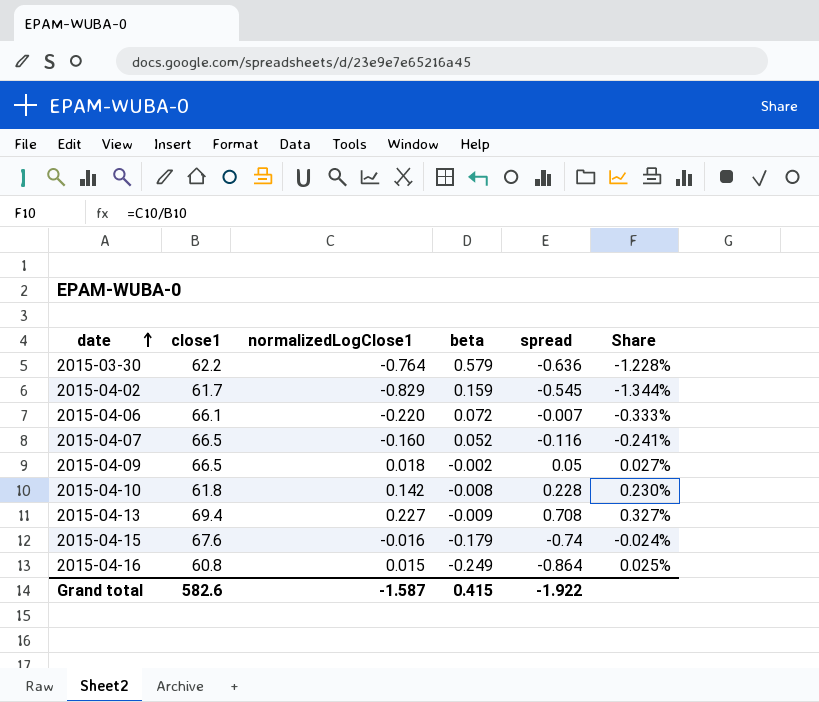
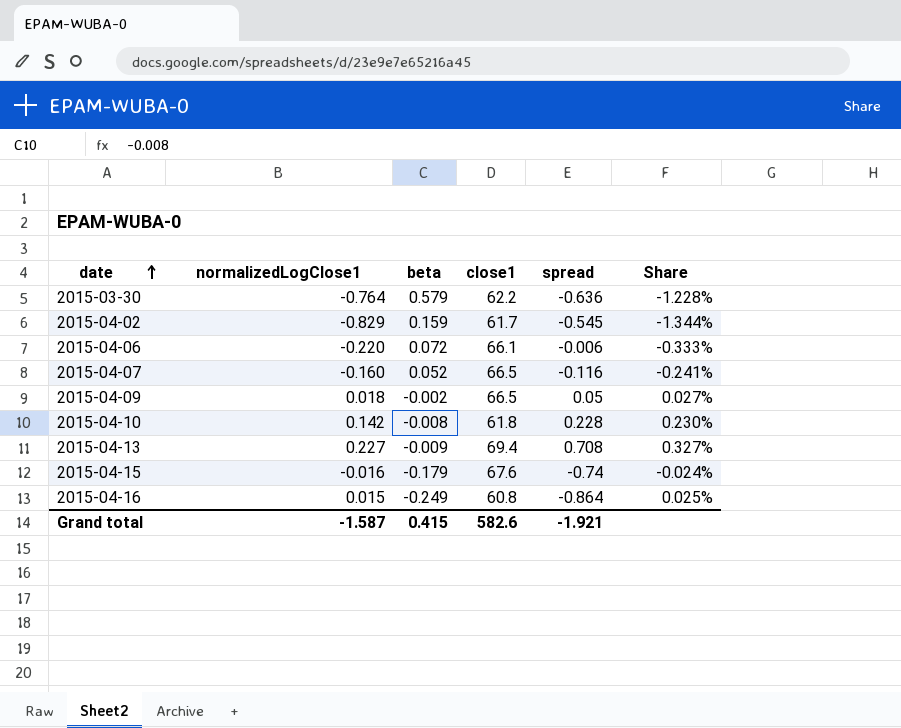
column close1 | position: 2 -> 4
2015-04-06 | spread: -0.007 -> -0.006
Grand total | spread: -1.922 -> -1.921

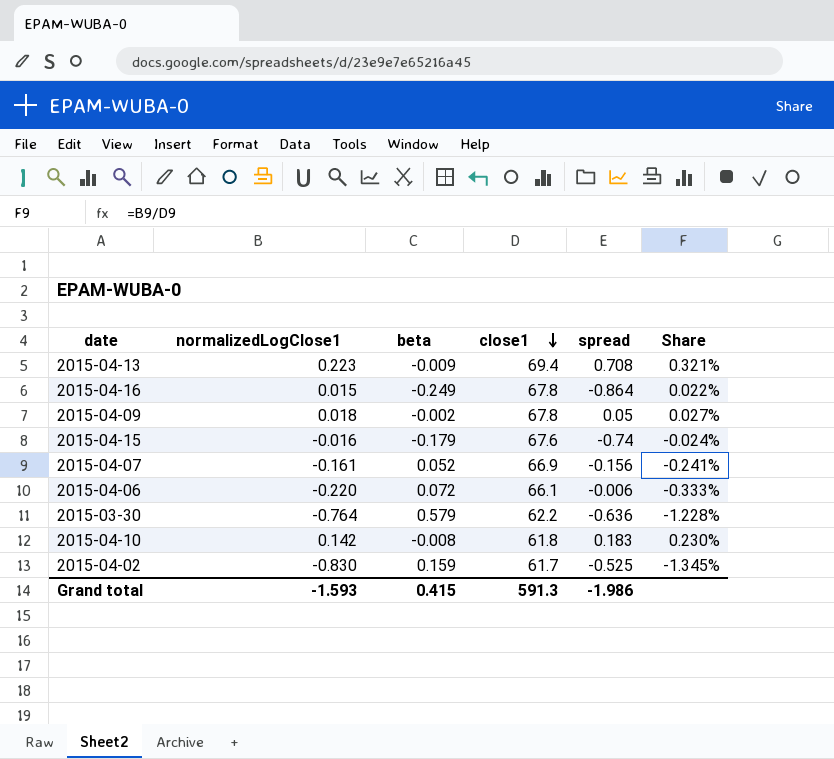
row order: date ascending -> close1 descending
2015-04-13 | normalizedLogClose1: 0.227 -> 0.223
2015-04-13 | Share: 0.327% -> 0.321%
2015-04-16 | close1: 60.8 -> 67.8
2015-04-16 | Share: 0.025% -> 0.022%
2015-04-09 | close1: 66.5 -> 67.8
2015-04-07 | normalizedLogClose1: -0.160 -> -0.161
2015-04-07 | close1: 66.5 -> 66.9
2015-04-07 | spread: -0.116 -> -0.156
2015-04-10 | spread: 0.228 -> 0.183
2015-04-02 | normalizedLogClose1: -0.829 -> -0.830
2015-04-02 | spread: -0.545 -> -0.525
2015-04-02 | Share: -1.344% -> -1.345%
Grand total | normalizedLogClose1: -1.587 -> -1.593
Grand total | close1: 582.6 -> 591.3
Grand total | spread: -1.921 -> -1.986

